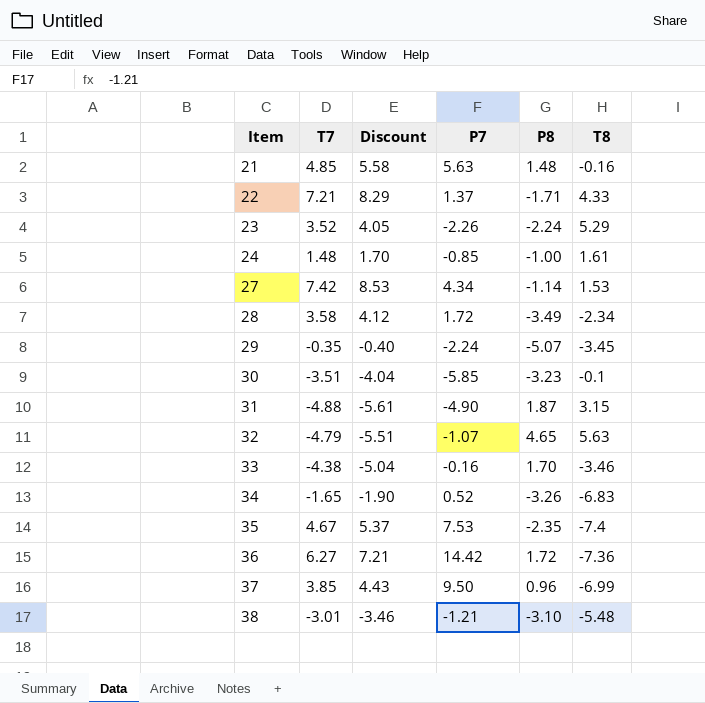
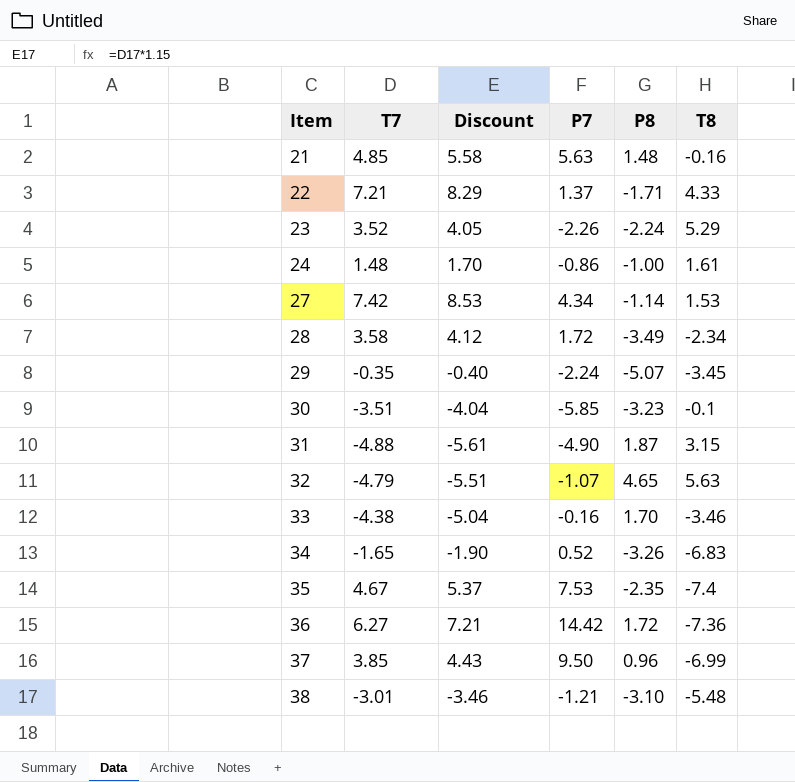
24 | P7: -0.85 -> -0.86

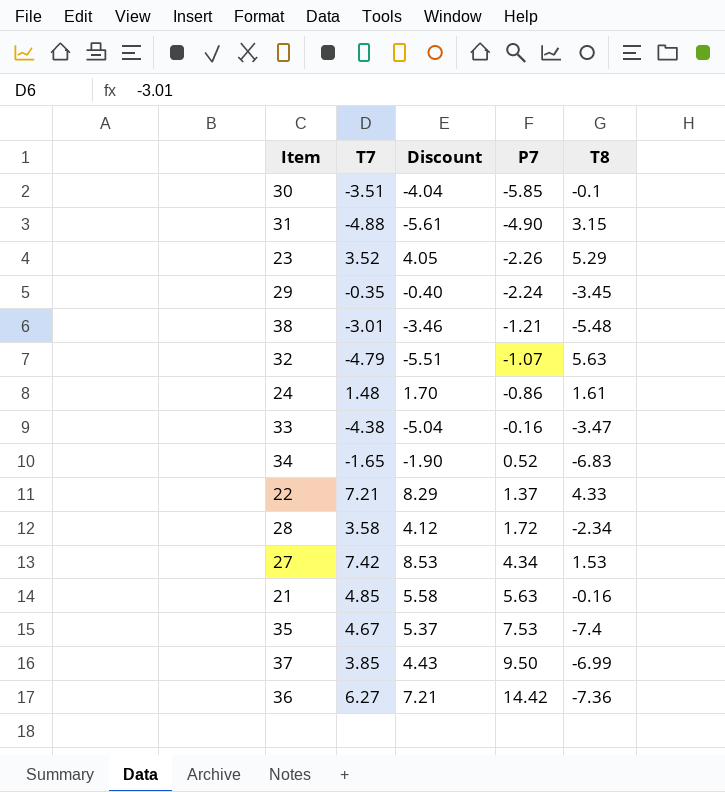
row order: Item ascending -> P7 ascending
column P8 | position: 5 -> none
33 | T8: -3.46 -> -3.47

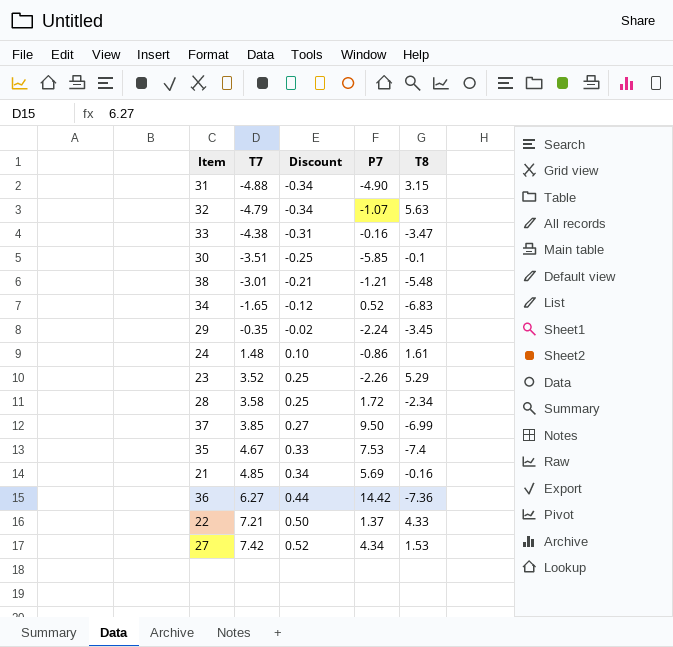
row order: P7 ascending -> T7 ascending
column Discount | formula: [T7] * 1.15 -> [T7] * 0.07
21 | P7: 5.63 -> 5.69

